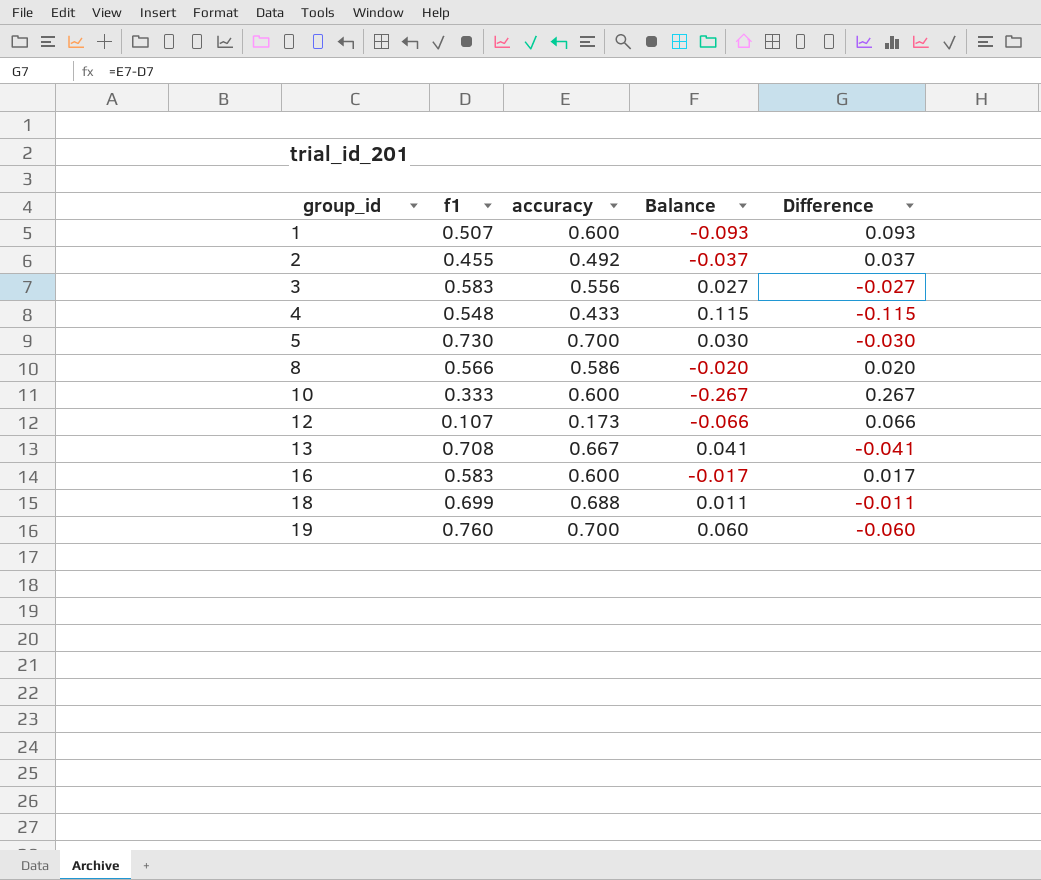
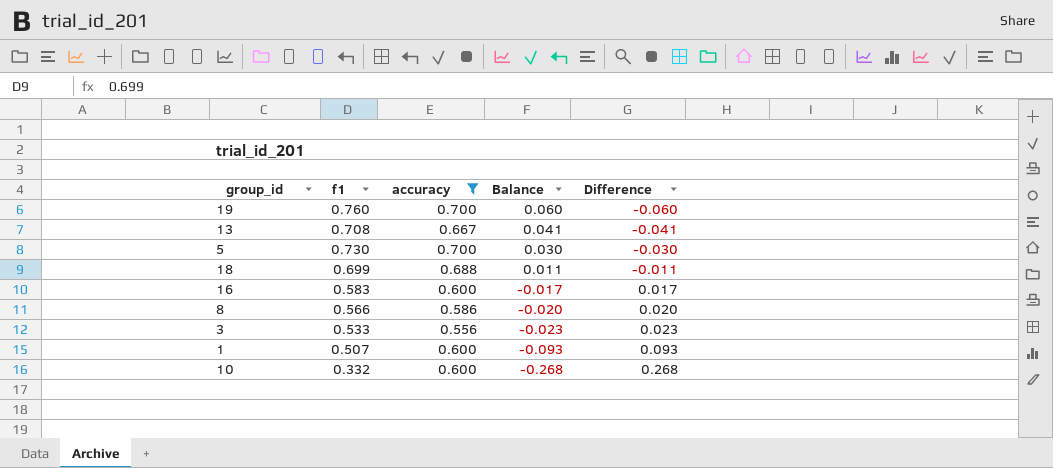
filter: none -> accuracy >= 0.556
row order: group_id ascending -> Balance descending
3 | f1: 0.583 -> 0.533
3 | Balance: 0.027 -> -0.023
3 | Difference: -0.027 -> 0.023
10 | f1: 0.333 -> 0.332
10 | Balance: -0.267 -> -0.268
10 | Difference: 0.267 -> 0.268

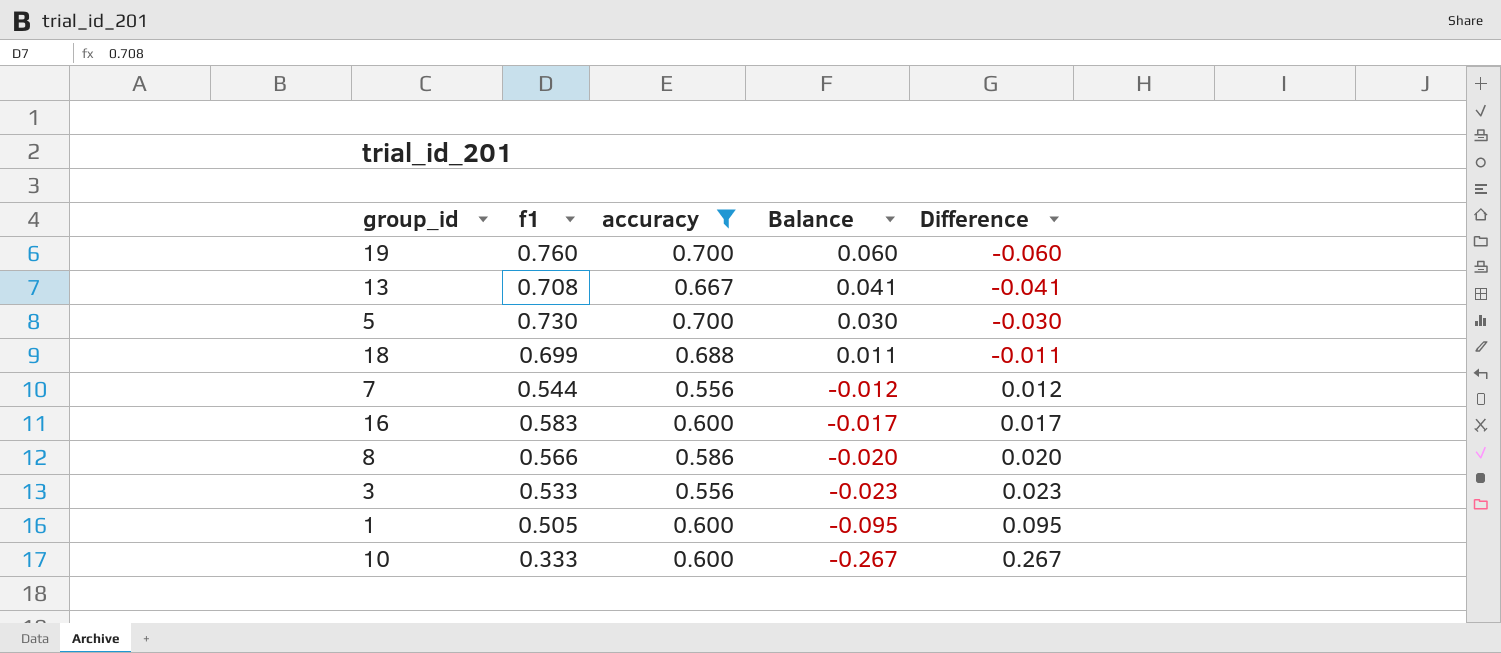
row 7: none -> 0.544 | 0.556 | -0.012 | 0.012
1 | f1: 0.507 -> 0.505
1 | Balance: -0.093 -> -0.095
1 | Difference: 0.093 -> 0.095
10 | f1: 0.332 -> 0.333
10 | Balance: -0.268 -> -0.267
10 | Difference: 0.268 -> 0.267

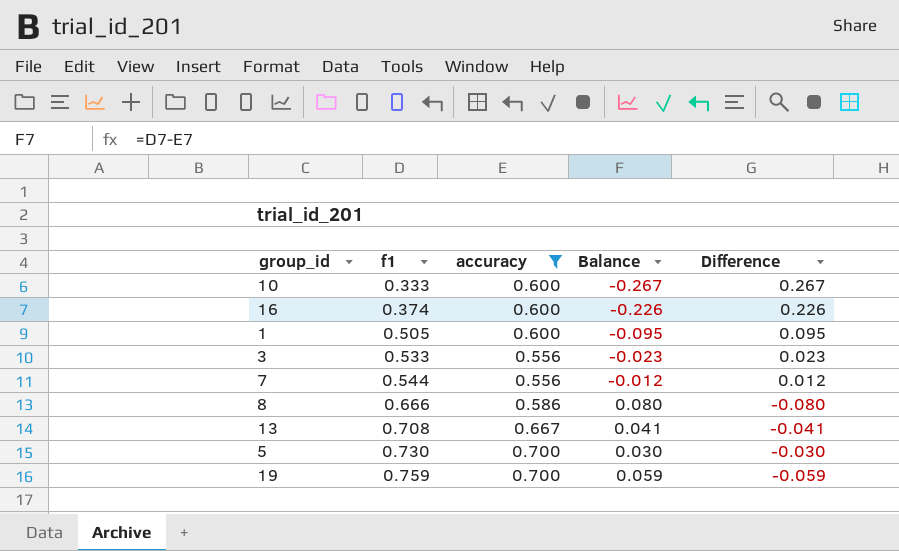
row order: Balance descending -> f1 ascending
row 18: 0.699 | 0.688 | 0.011 | -0.011 -> none
16 | f1: 0.583 -> 0.374
16 | Balance: -0.017 -> -0.226
16 | Difference: 0.017 -> 0.226
8 | f1: 0.566 -> 0.666
8 | Balance: -0.020 -> 0.080
8 | Difference: 0.020 -> -0.080
19 | f1: 0.760 -> 0.759
19 | Balance: 0.060 -> 0.059
19 | Difference: -0.060 -> -0.059

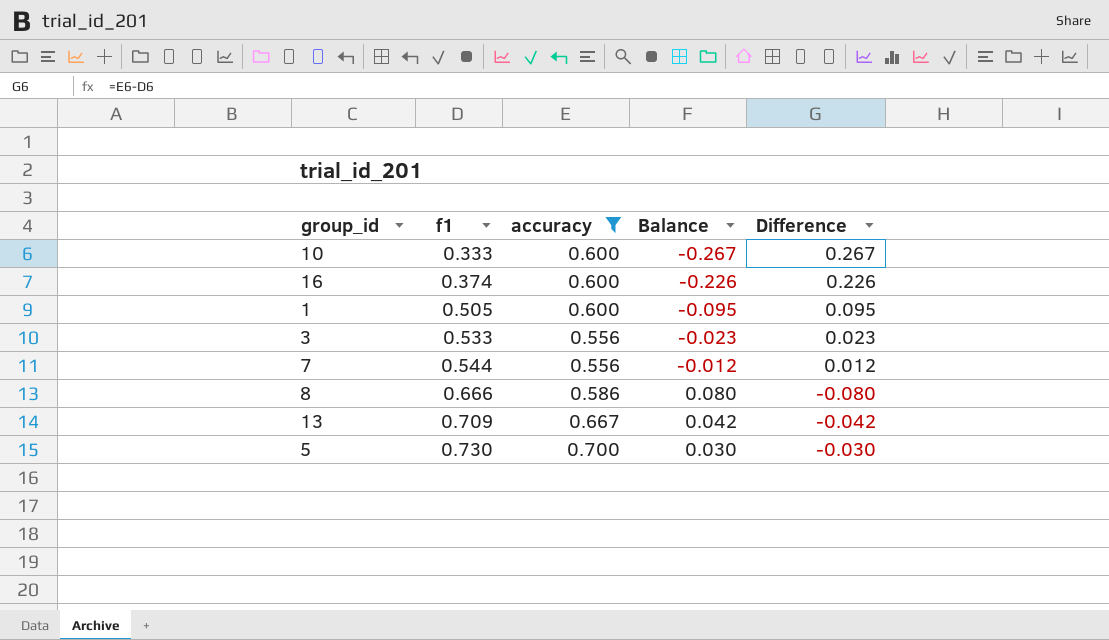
row 19: 0.759 | 0.700 | 0.059 | -0.059 -> none
13 | f1: 0.708 -> 0.709
13 | Balance: 0.041 -> 0.042
13 | Difference: -0.041 -> -0.042

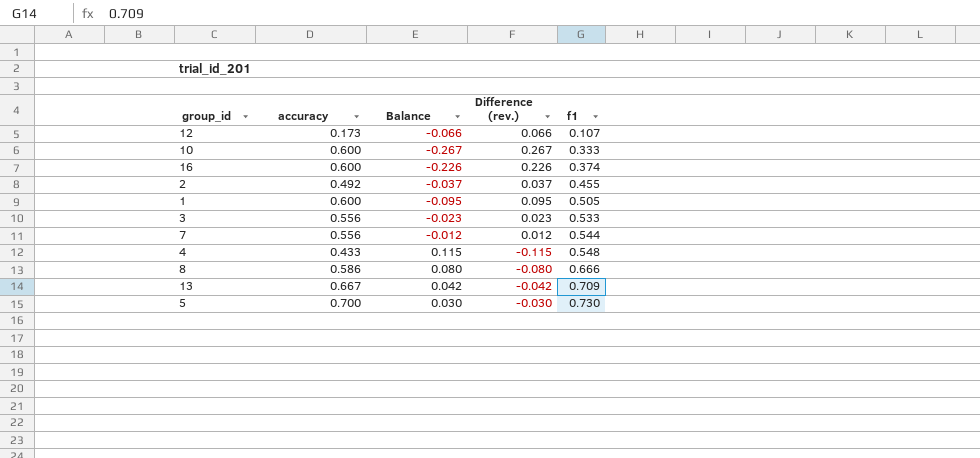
filter: accuracy >= 0.556 -> none
column name: Difference -> Difference (rev.)
column f1 | position: 2 -> 5

